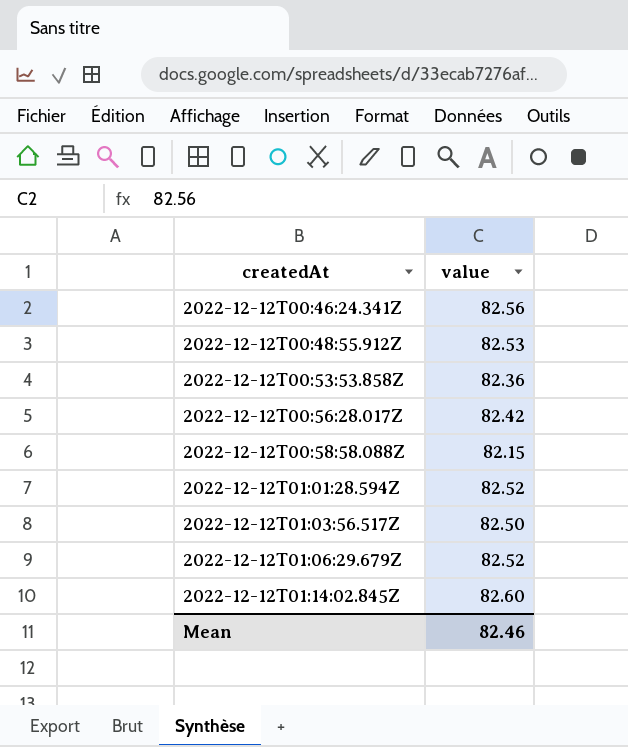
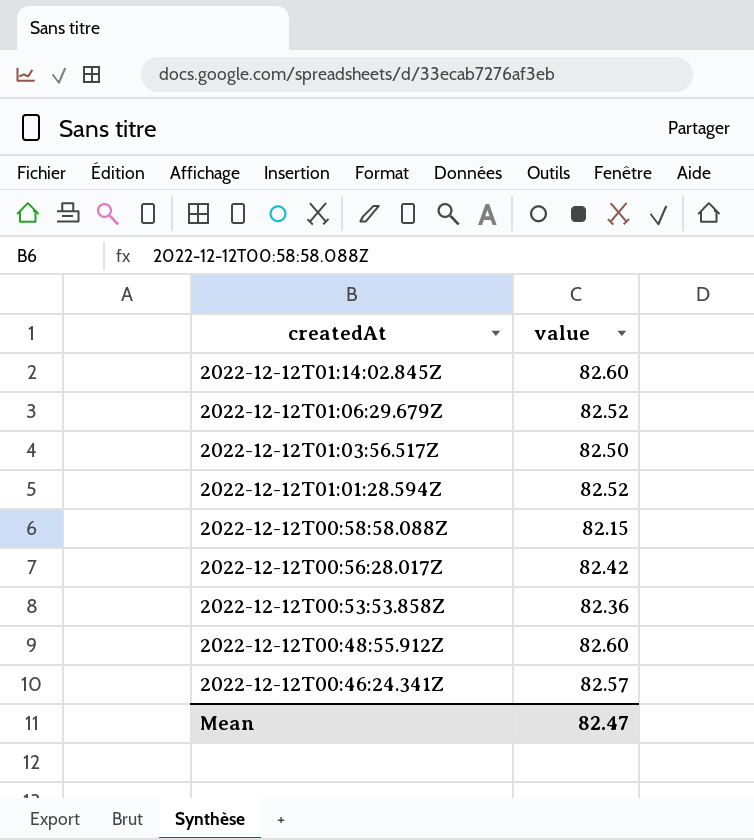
row order: createdAt ascending -> createdAt descending
2022-12-12T00:48:55.912Z | value: 82.53 -> 82.60
2022-12-12T00:46:24.341Z | value: 82.56 -> 82.57
Mean | value: 82.46 -> 82.47

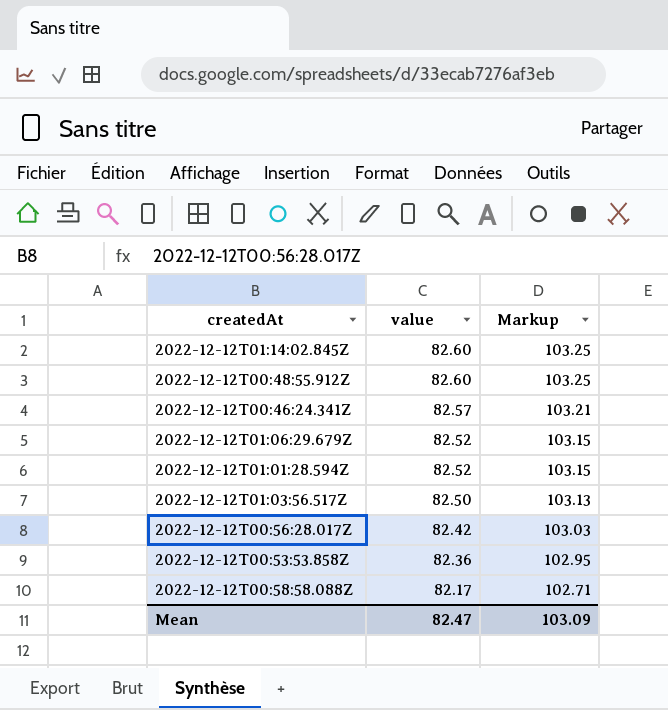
row order: createdAt descending -> value descending
column Markup | formula: none -> [value] * 1.25
2022-12-12T00:58:58.088Z | value: 82.15 -> 82.17

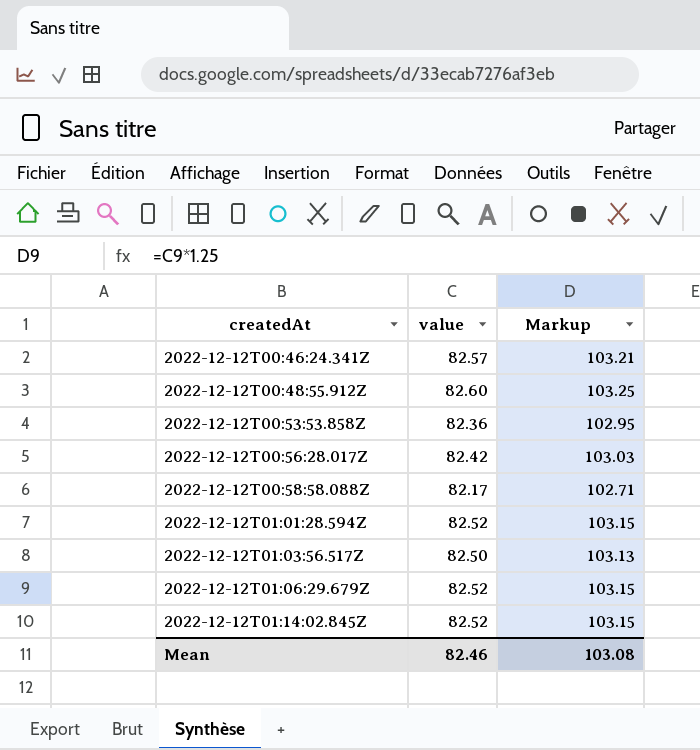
row order: value descending -> createdAt ascending
2022-12-12T01:14:02.845Z | value: 82.60 -> 82.52
2022-12-12T01:14:02.845Z | Markup: 103.25 -> 103.15
Mean | value: 82.47 -> 82.46
Mean | Markup: 103.09 -> 103.08

